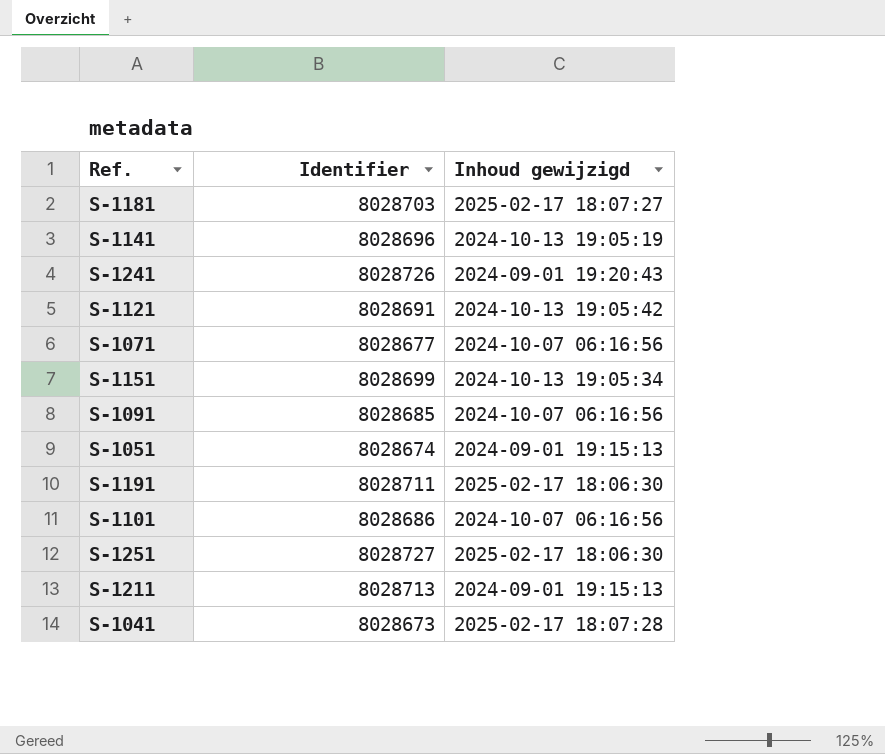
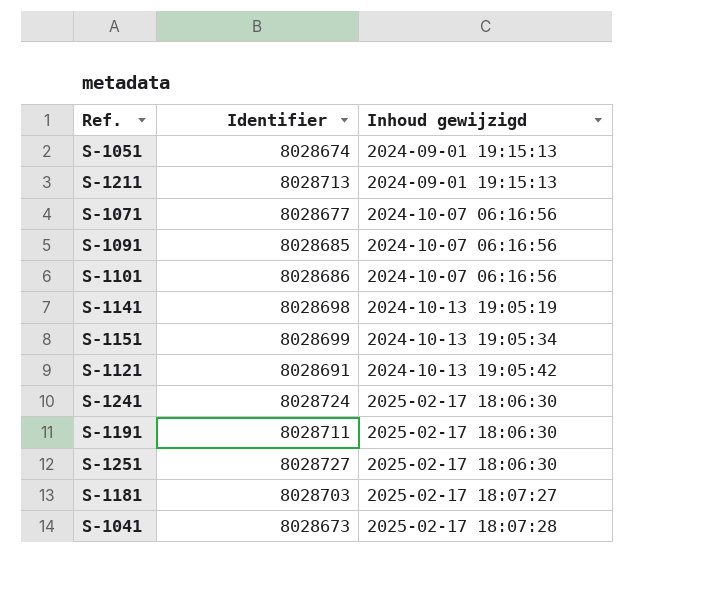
row order: none -> Inhoud gewijzigd ascending
S-1141 | Identifier: 8028696 -> 8028698
S-1241 | Identifier: 8028726 -> 8028724
S-1241 | Inhoud gewijzigd: 2024-09-01 19:20:43 -> 2025-02-17 18:06:30

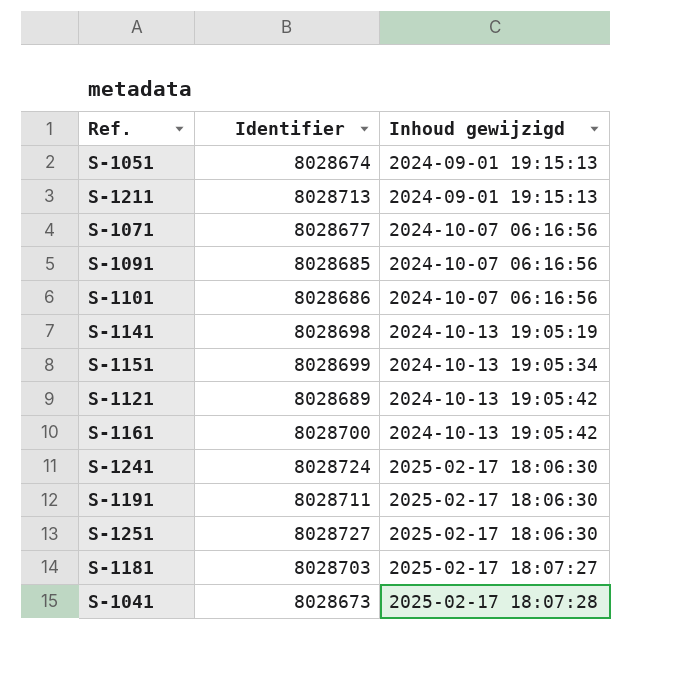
S-1121 | Identifier: 8028691 -> 8028689
row S-1161: none -> 8028700 | 2024-10-13 19:05:42

